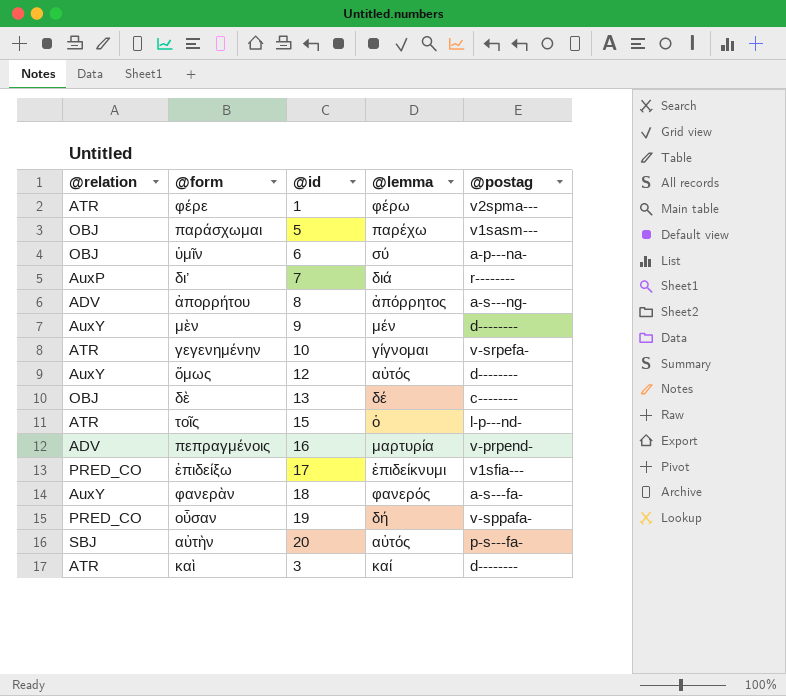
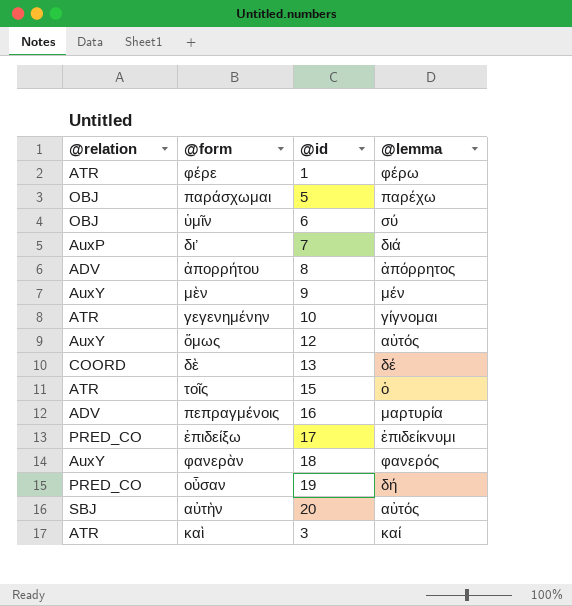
column @postag | position: 5 -> none
δὲ | @relation: OBJ -> COORD

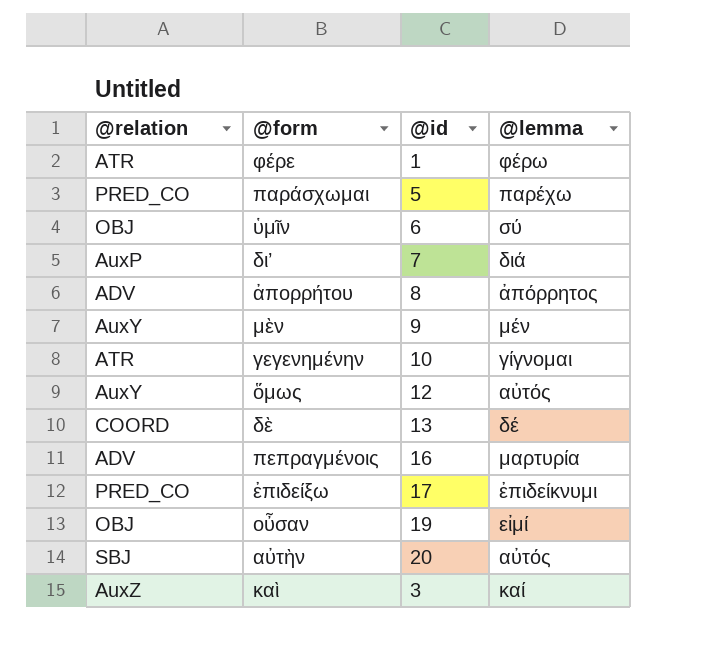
row τοῖς: ATR | 15 | ὁ -> none
row φανερὰν: AuxY | 18 | φανερός -> none
παράσχωμαι | @relation: OBJ -> PRED_CO
οὖσαν | @relation: PRED_CO -> OBJ
οὖσαν | @lemma: δή -> εἰμί
καὶ | @relation: ATR -> AuxZ

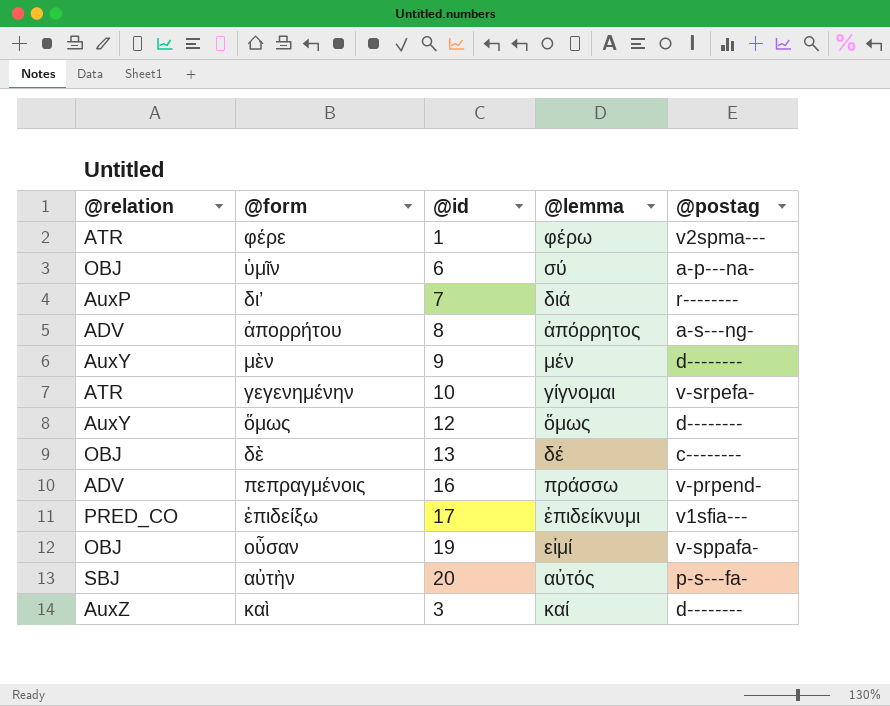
column @postag | position: none -> 5
row παράσχωμαι: PRED_CO | 5 | παρέχω -> none
ὅμως | @lemma: αὐτός -> ὅμως
δὲ | @relation: COORD -> OBJ
πεπραγμένοις | @lemma: μαρτυρία -> πράσσω

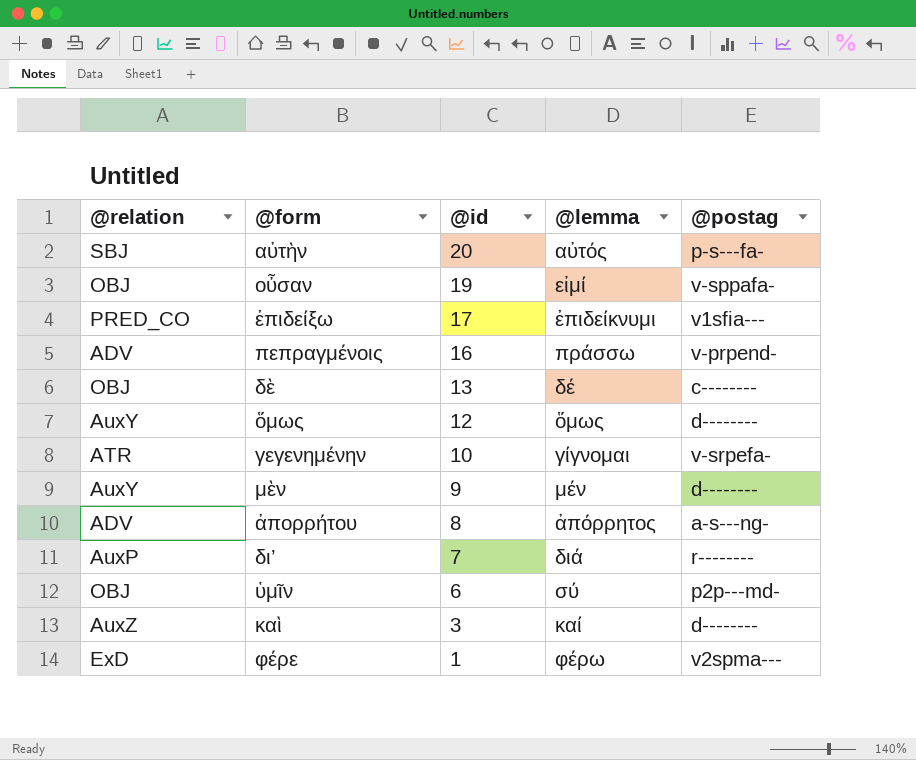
row order: none -> @id descending
ὑμῖν | @postag: a-p---na- -> p2p---md-
φέρε | @relation: ATR -> ExD

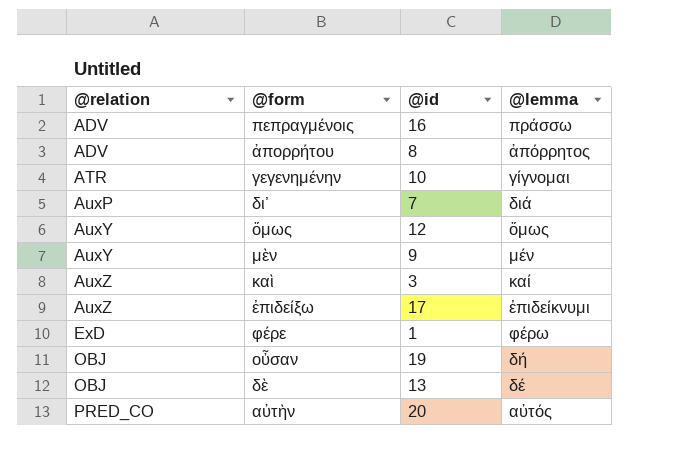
row order: @id descending -> @relation ascending
column @postag | position: 5 -> none
row ὑμῖν: OBJ | 6 | σύ | p2p---md- -> none
ἐπιδείξω | @relation: PRED_CO -> AuxZ
οὖσαν | @lemma: εἰμί -> δή
αὐτὴν | @relation: SBJ -> PRED_CO

